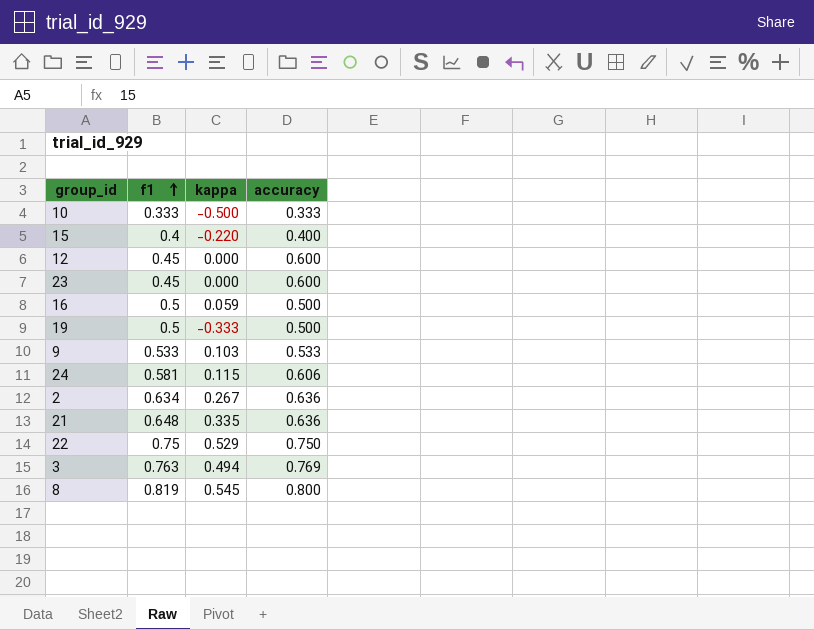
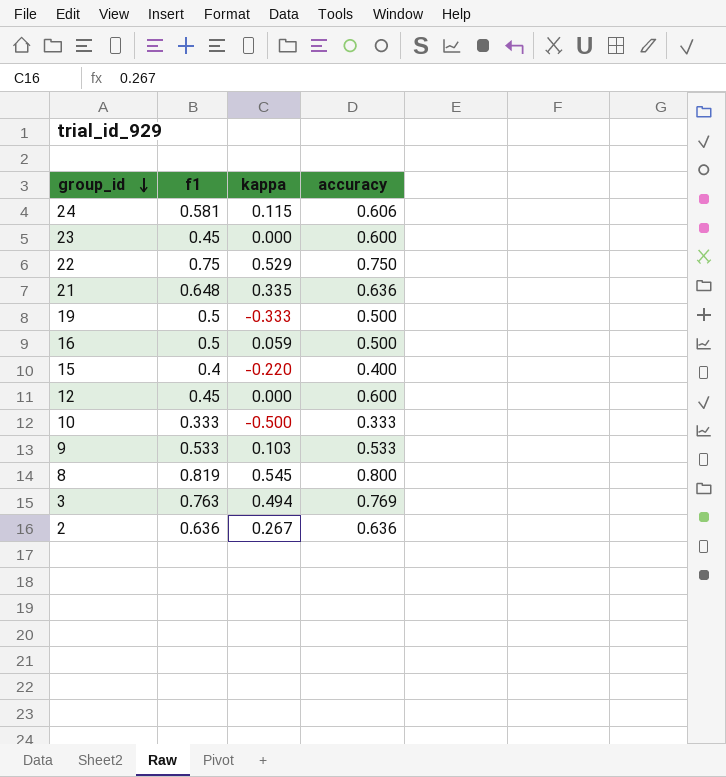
row order: f1 ascending -> group_id descending
2 | f1: 0.634 -> 0.636

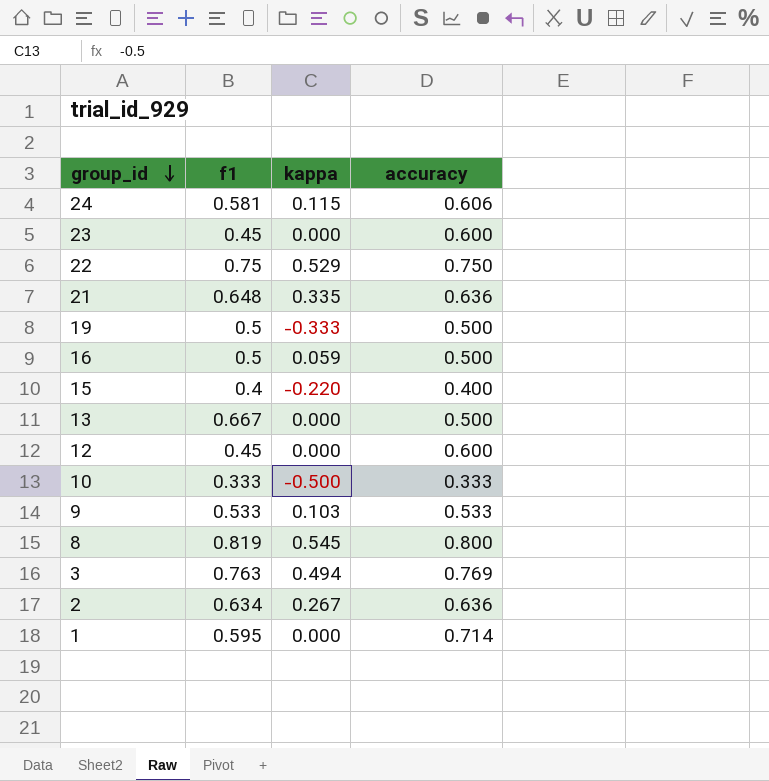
row 13: none -> 0.667 | 0.000 | 0.500
2 | f1: 0.636 -> 0.634
row 1: none -> 0.595 | 0.000 | 0.714

